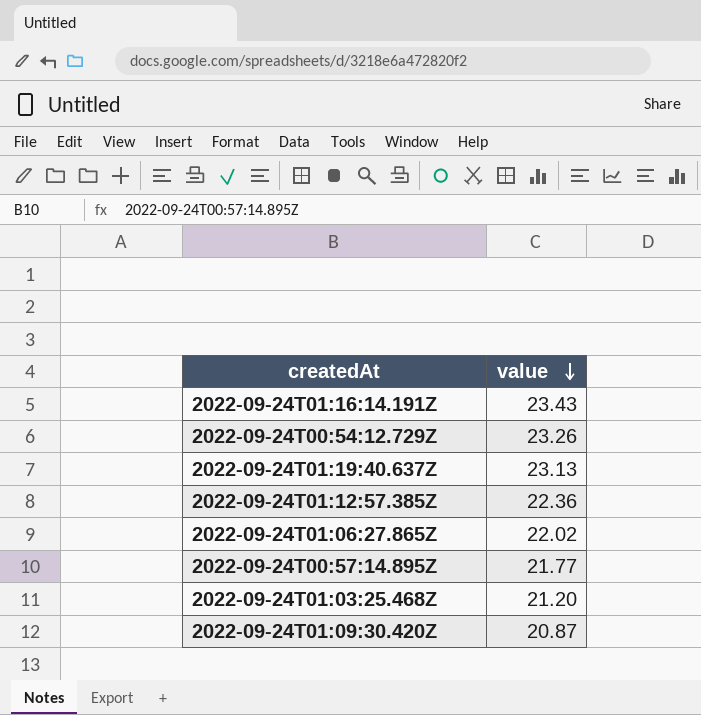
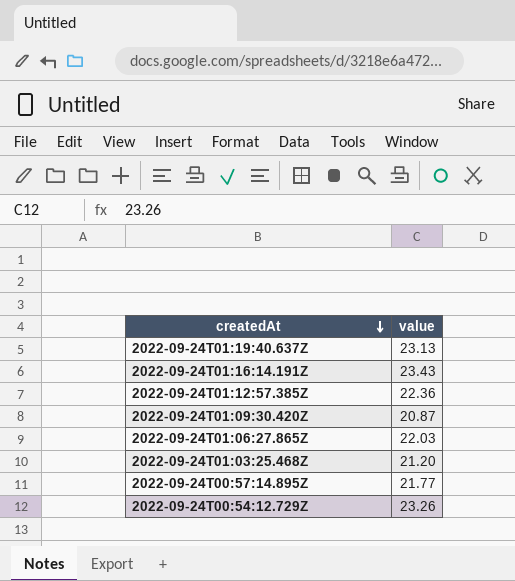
row order: value descending -> createdAt descending
2022-09-24T01:06:27.865Z | value: 22.02 -> 22.03

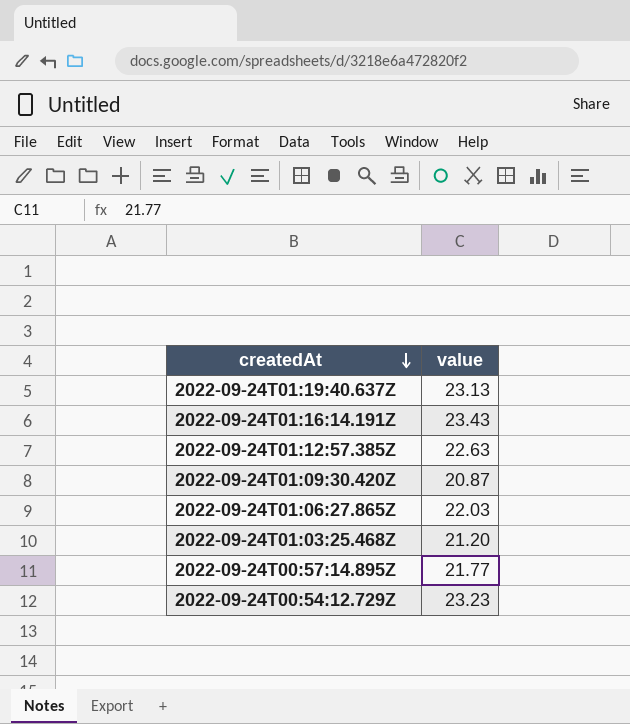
2022-09-24T01:12:57.385Z | value: 22.36 -> 22.63
2022-09-24T00:54:12.729Z | value: 23.26 -> 23.23

